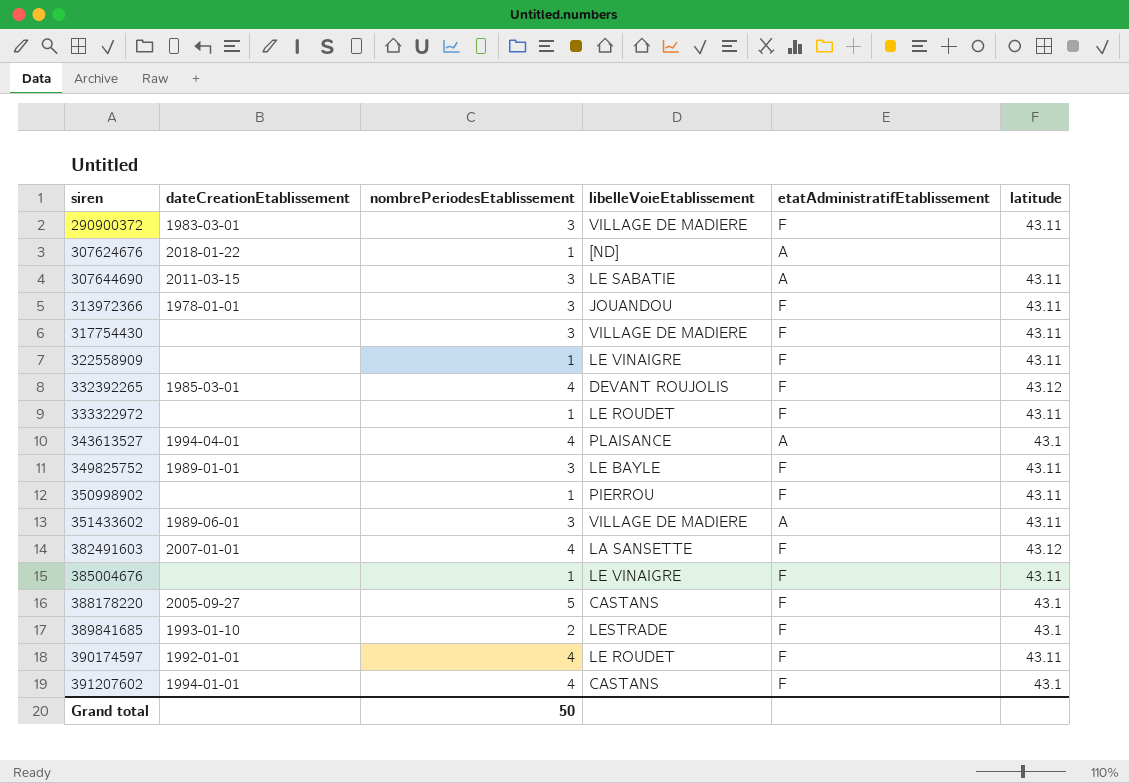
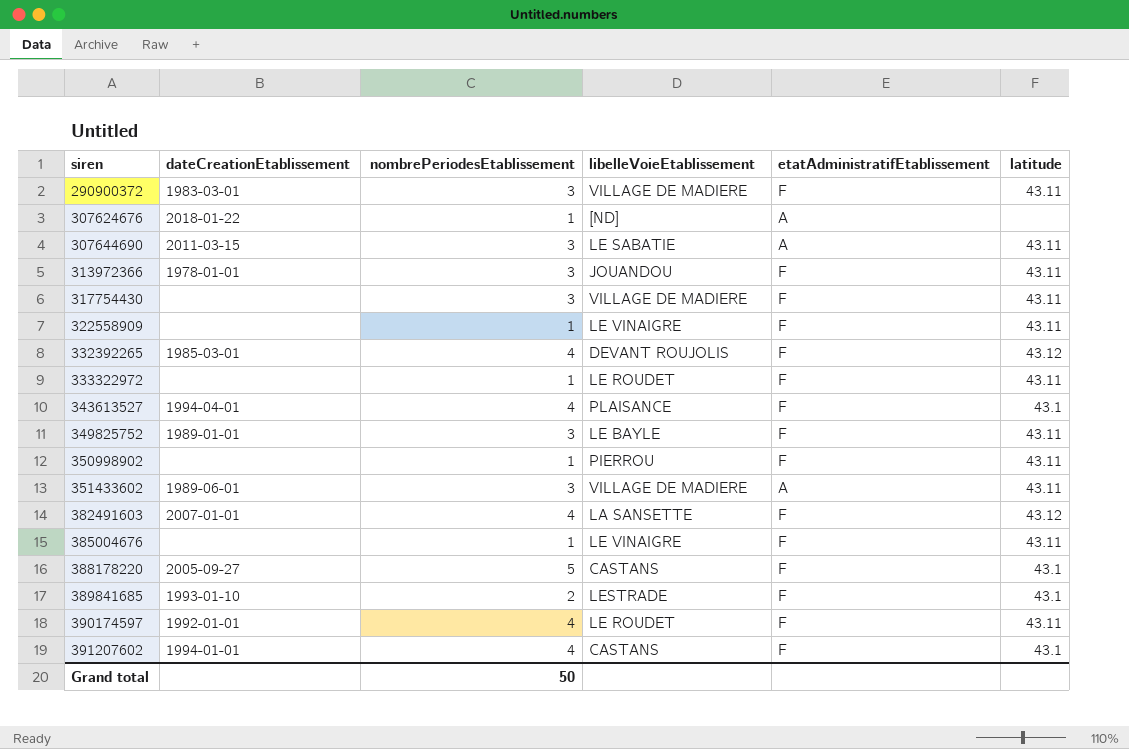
343613527 | etatAdministratifEtablissement: A -> F

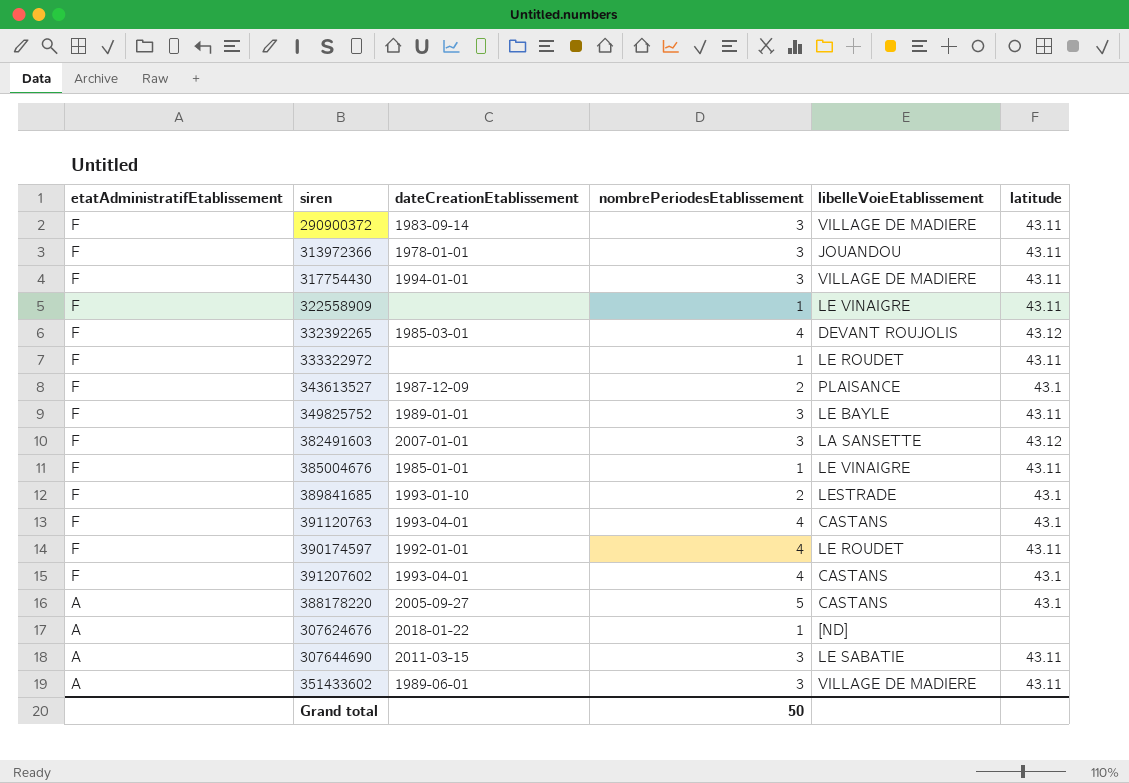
row order: siren ascending -> etatAdministratifEtablissement descending
column etatAdministratifEtablissement | position: 5 -> 1
row 350998902: none | 1 | PIERROU | F | 43.11 -> none
290900372 | dateCreationEtablissement: 1983-03-01 -> 1983-09-14
317754430 | dateCreationEtablissement: none -> 1994-01-01
343613527 | dateCreationEtablissement: 1994-04-01 -> 1987-12-09
343613527 | nombrePeriodesEtablissement: 4 -> 2
382491603 | nombrePeriodesEtablissement: 4 -> 3
385004676 | dateCreationEtablissement: none -> 1985-01-01
row 391120763: none -> F | 1993-04-01 | 4 | CASTANS | 43.1
391207602 | dateCreationEtablissement: 1994-01-01 -> 1993-04-01
388178220 | etatAdministratifEtablissement: F -> A

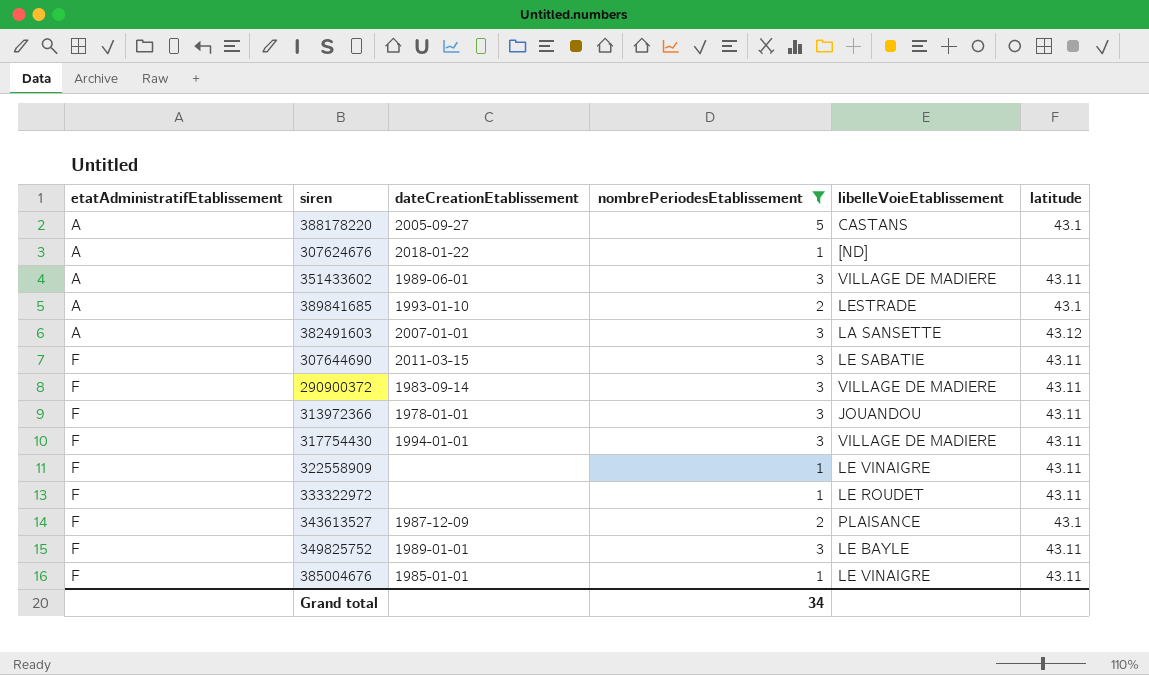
filter: none -> nombrePeriodesEtablissement != 4
row order: etatAdministratifEtablissement descending -> etatAdministratifEtablissement ascending
389841685 | etatAdministratifEtablissement: F -> A
382491603 | etatAdministratifEtablissement: F -> A
307644690 | etatAdministratifEtablissement: A -> F
Grand total | nombrePeriodesEtablissement: 50 -> 34

